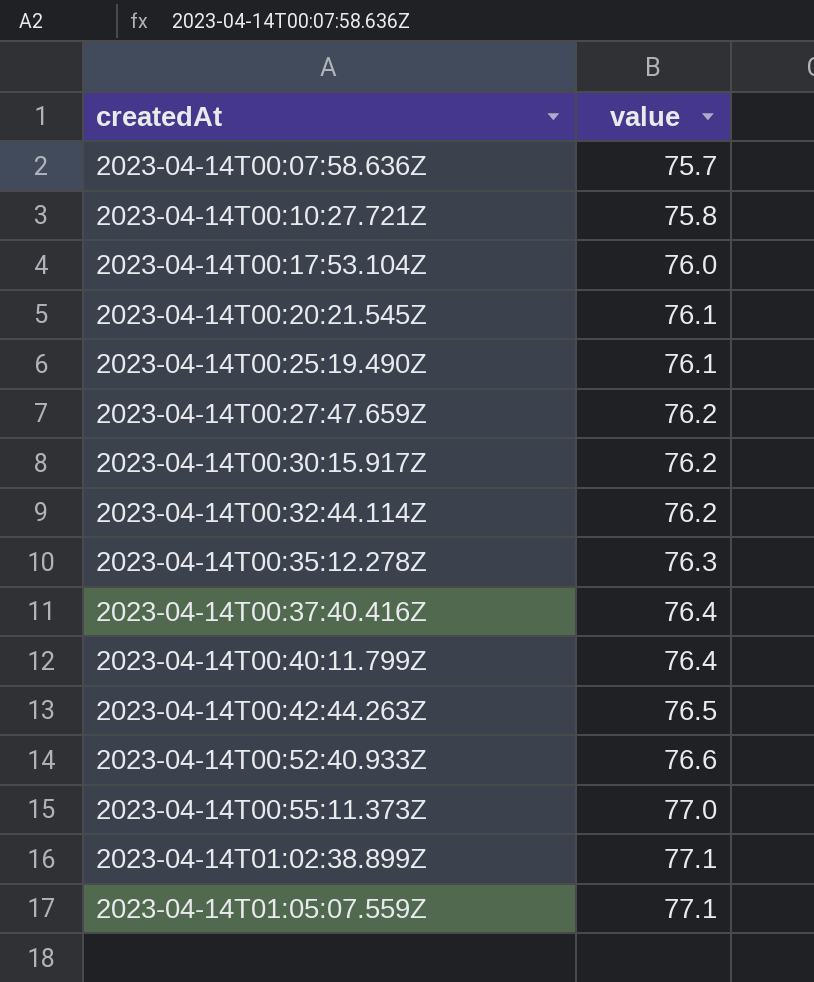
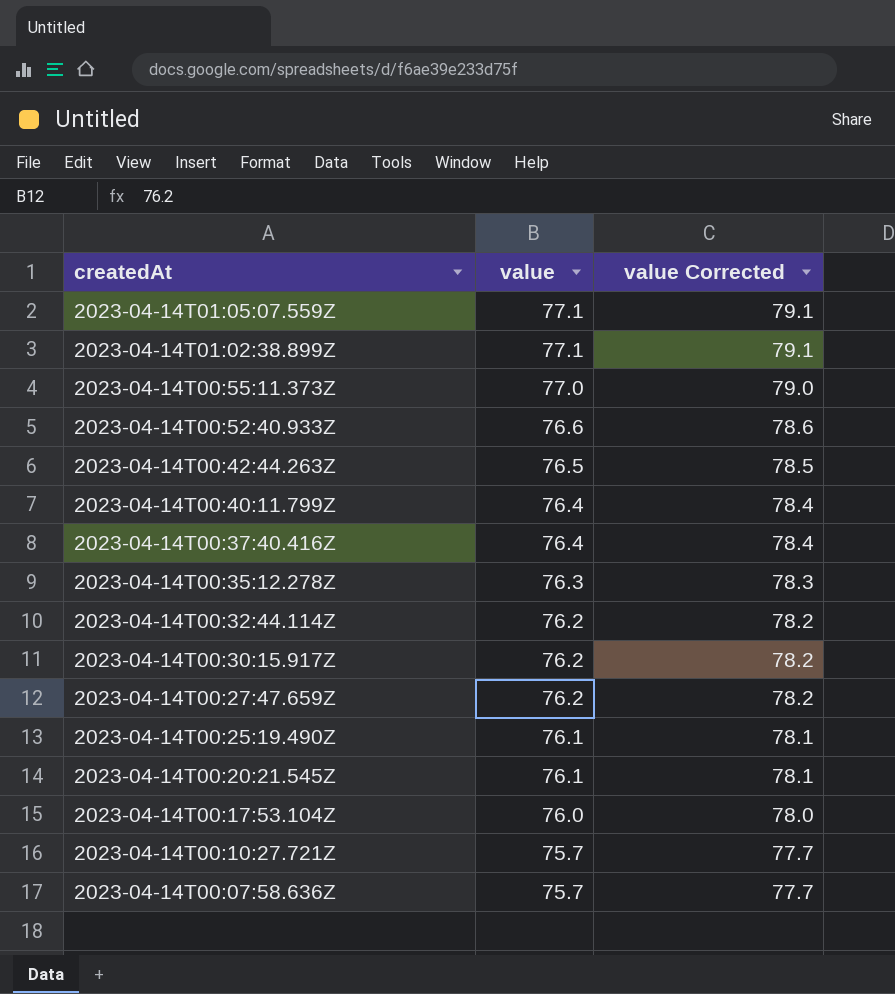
row order: createdAt ascending -> createdAt descending
column value Corrected | formula: none -> [value] + 2
2023-04-14T00:10:27.721Z | value: 75.8 -> 75.7

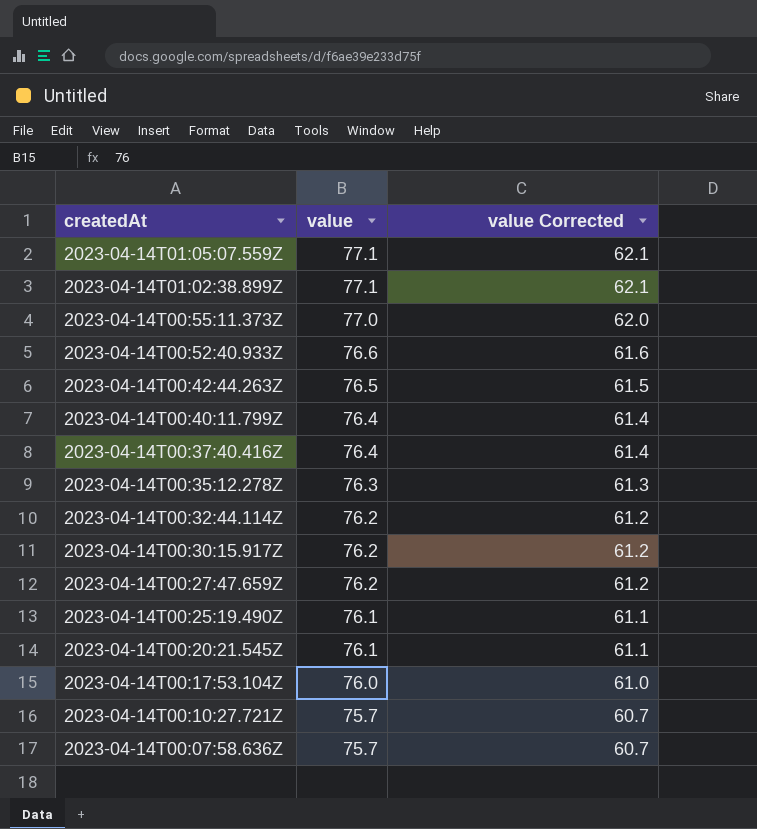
column value Corrected | formula: [value] + 2 -> [value] - 15

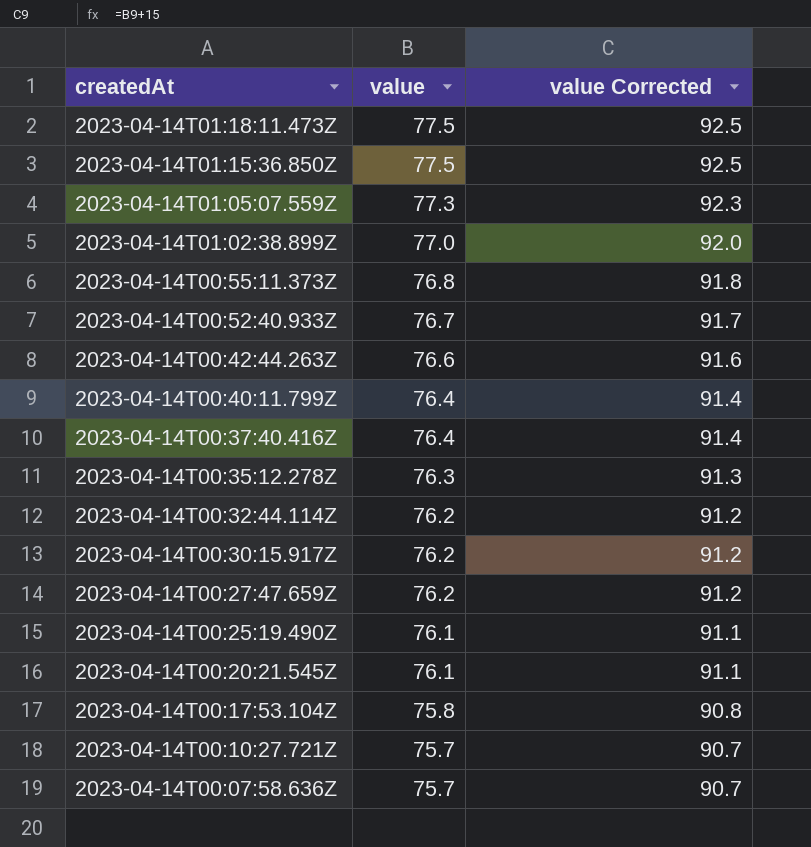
column value Corrected | formula: [value] - 15 -> [value] + 15
row 2023-04-14T01:18:11.473Z: none -> 77.5 | 92.5
row 2023-04-14T01:15:36.850Z: none -> 77.5 | 92.5
2023-04-14T01:05:07.559Z | value: 77.1 -> 77.3
2023-04-14T01:02:38.899Z | value: 77.1 -> 77.0
2023-04-14T00:55:11.373Z | value: 77.0 -> 76.8
2023-04-14T00:52:40.933Z | value: 76.6 -> 76.7
2023-04-14T00:42:44.263Z | value: 76.5 -> 76.6
2023-04-14T00:17:53.104Z | value: 76.0 -> 75.8

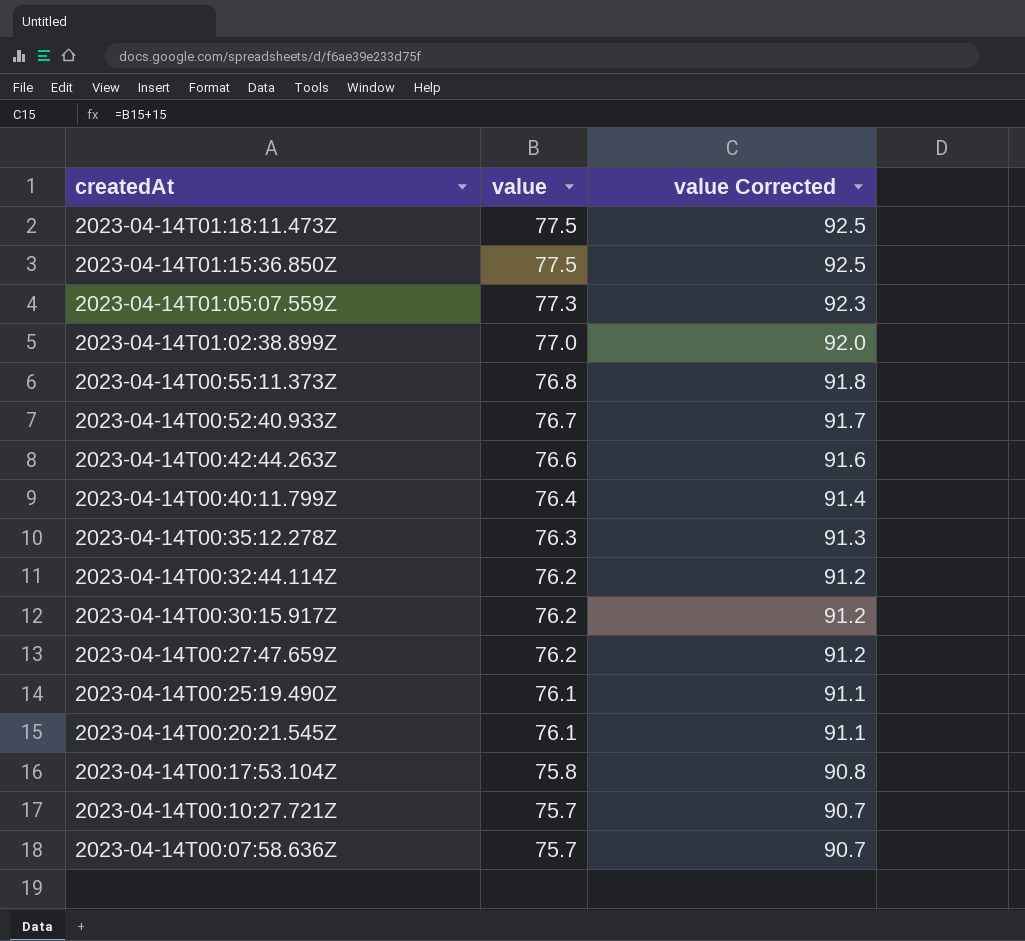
row 2023-04-14T00:37:40.416Z: 76.4 | 91.4 -> none

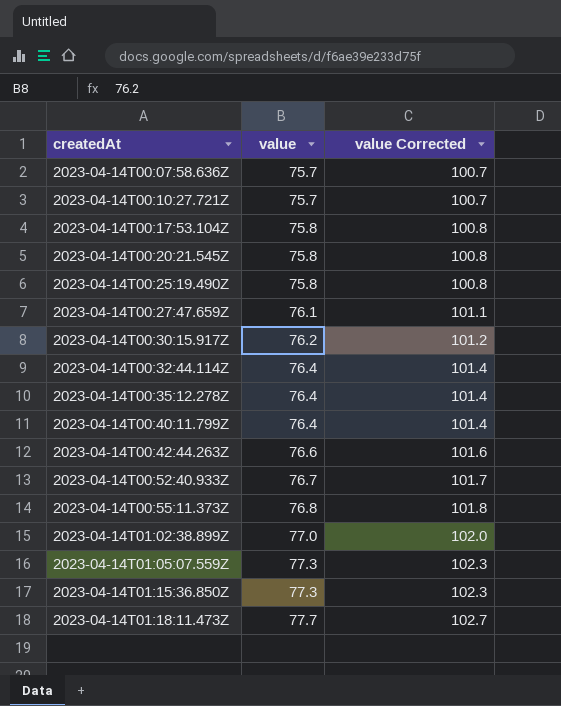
row order: createdAt descending -> createdAt ascending
column value Corrected | formula: [value] + 15 -> [value] + 25
2023-04-14T00:20:21.545Z | value: 76.1 -> 75.8
2023-04-14T00:25:19.490Z | value: 76.1 -> 75.8
2023-04-14T00:27:47.659Z | value: 76.2 -> 76.1
2023-04-14T00:32:44.114Z | value: 76.2 -> 76.4
2023-04-14T00:35:12.278Z | value: 76.3 -> 76.4
2023-04-14T01:15:36.850Z | value: 77.5 -> 77.3
2023-04-14T01:18:11.473Z | value: 77.5 -> 77.7

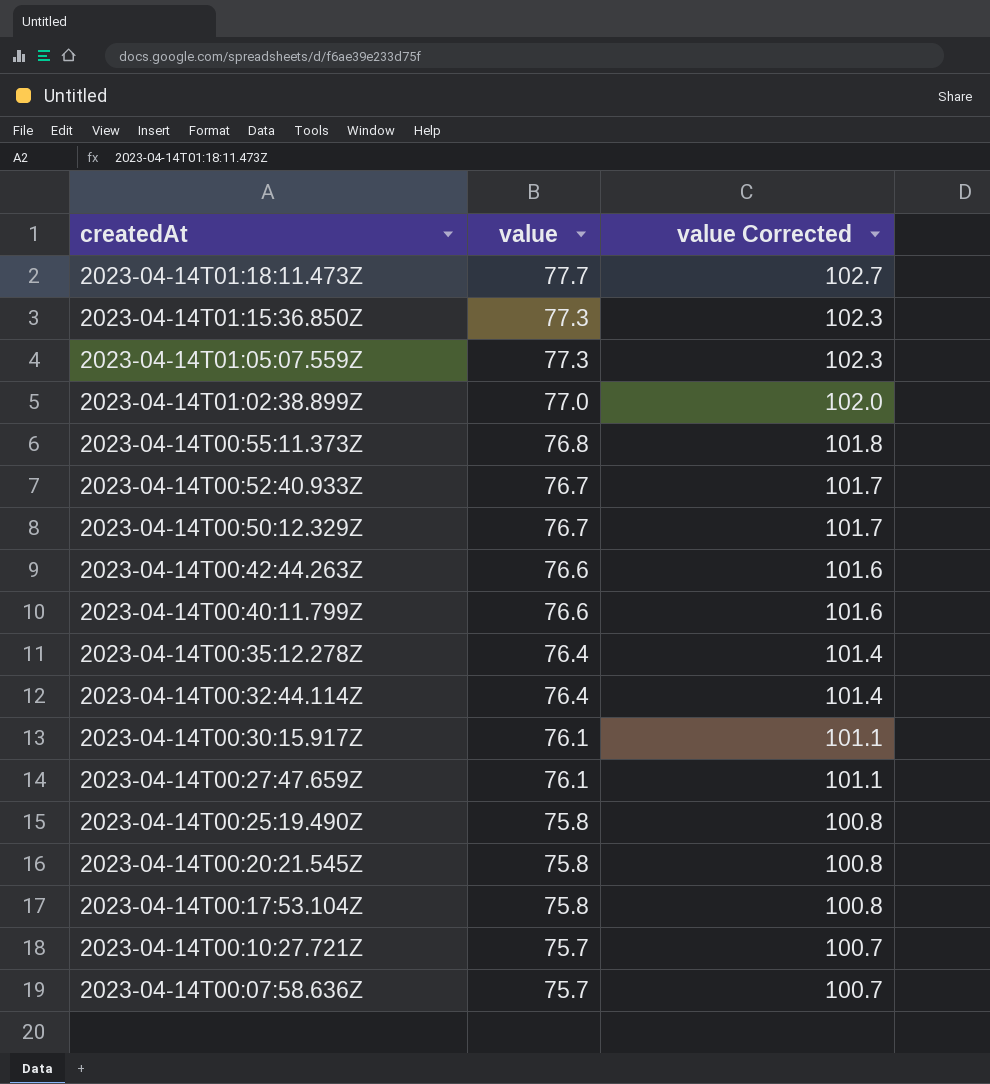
row order: createdAt ascending -> createdAt descending
row 2023-04-14T00:50:12.329Z: none -> 76.7 | 101.7
2023-04-14T00:40:11.799Z | value: 76.4 -> 76.6
2023-04-14T00:40:11.799Z | value Corrected: 101.4 -> 101.6
2023-04-14T00:30:15.917Z | value: 76.2 -> 76.1
2023-04-14T00:30:15.917Z | value Corrected: 101.2 -> 101.1

